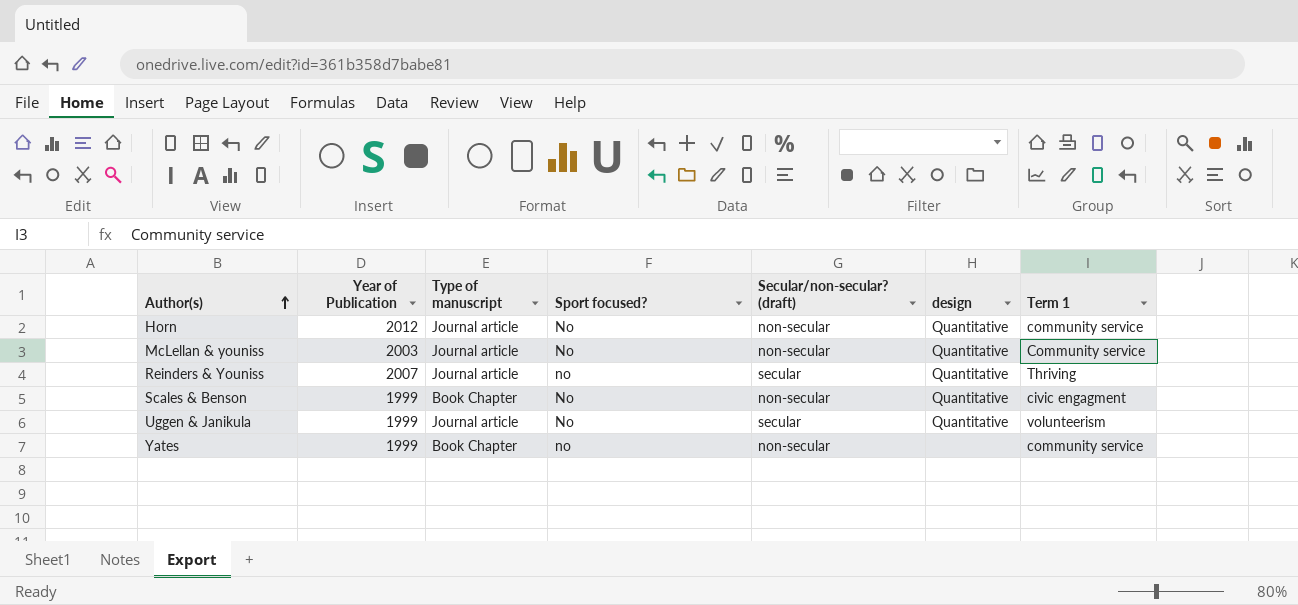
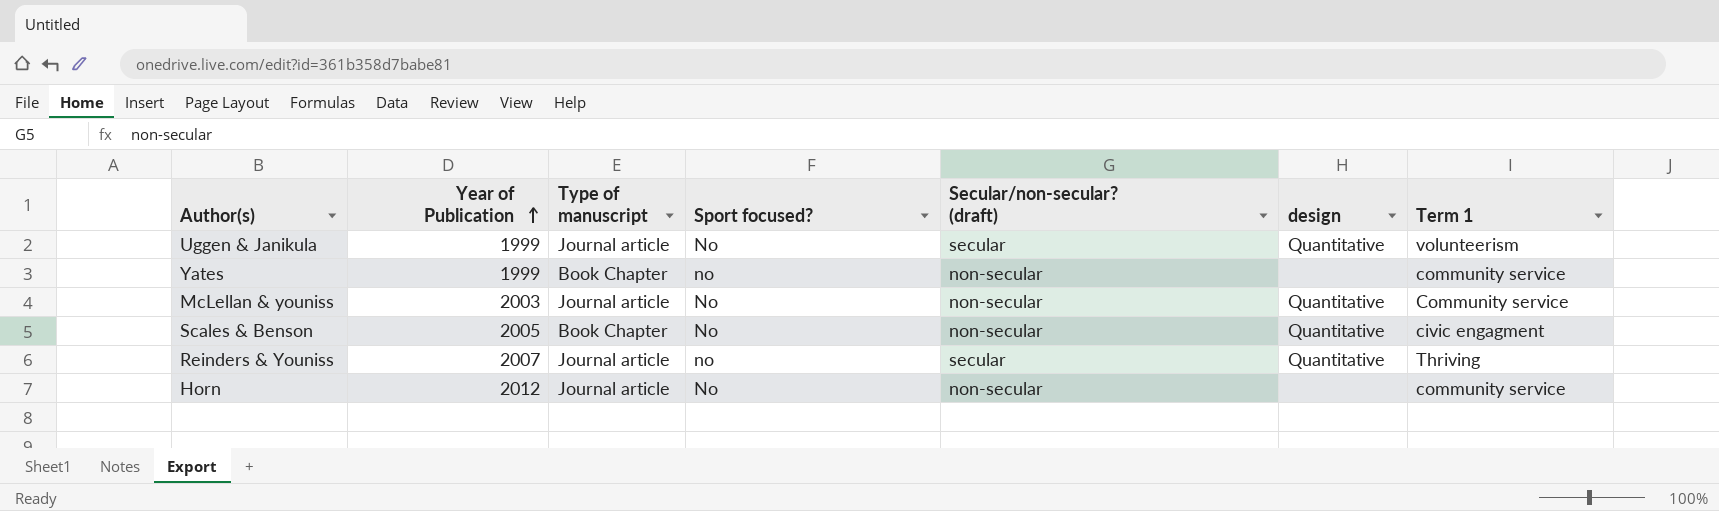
row order: Author(s) ascending -> Year of Publication ascending
Scales & Benson | Year of Publication: 1999 -> 2005
Horn | design: Quantitative -> none

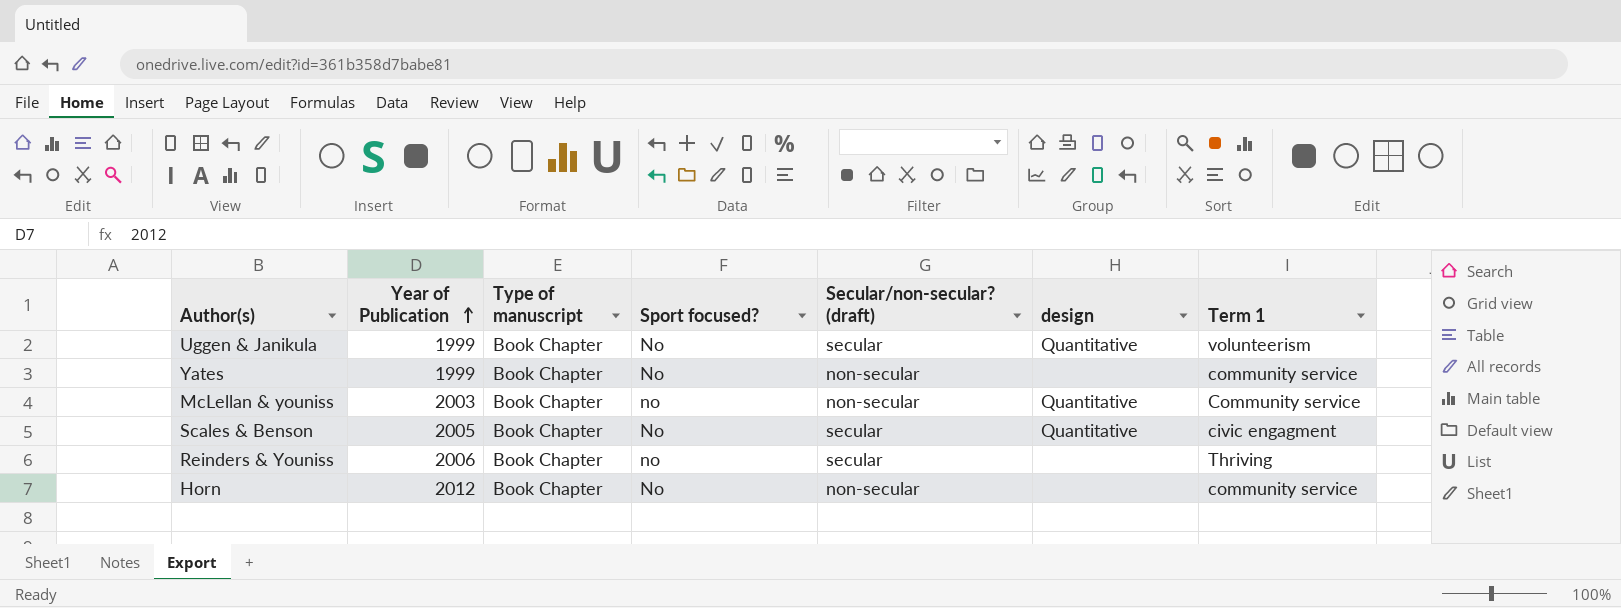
Uggen & Janikula | Type of manuscript: Journal article -> Book Chapter
Yates | Sport focused?: no -> No
McLellan & youniss | Type of manuscript: Journal article -> Book Chapter
McLellan & youniss | Sport focused?: No -> no
Scales & Benson | Secular/non-secular? (draft): non-secular -> secular
Reinders & Youniss | Year of Publication: 2007 -> 2006
Reinders & Youniss | Type of manuscript: Journal article -> Book Chapter
Reinders & Youniss | design: Quantitative -> none
Horn | Type of manuscript: Journal article -> Book Chapter

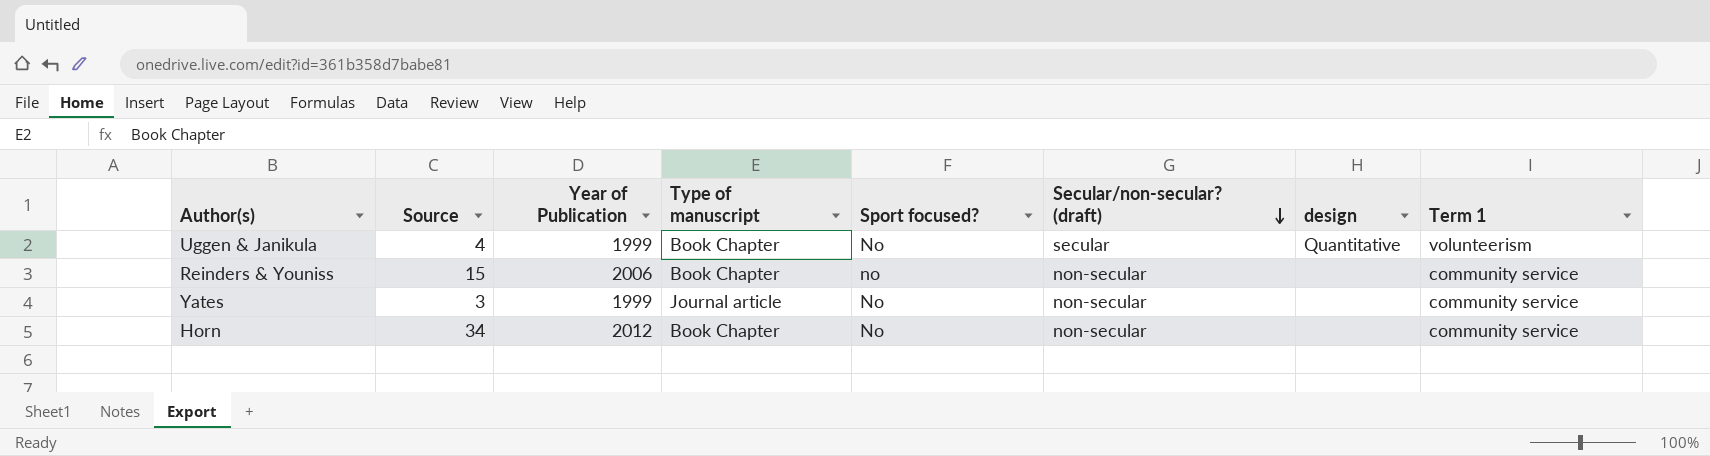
row order: Year of Publication ascending -> Secular/non-secular? (draft) descending
column Source | position: none -> 2
row McLellan & youniss: 2003 | Book Chapter | no | non-secular | Quantitative | Community service -> none
row Scales & Benson: 2005 | Book Chapter | No | secular | Quantitative | civic engagment -> none
Reinders & Youniss | Secular/non-secular? (draft): secular -> non-secular
Reinders & Youniss | Term 1: Thriving -> community service
Yates | Type of manuscript: Book Chapter -> Journal article

